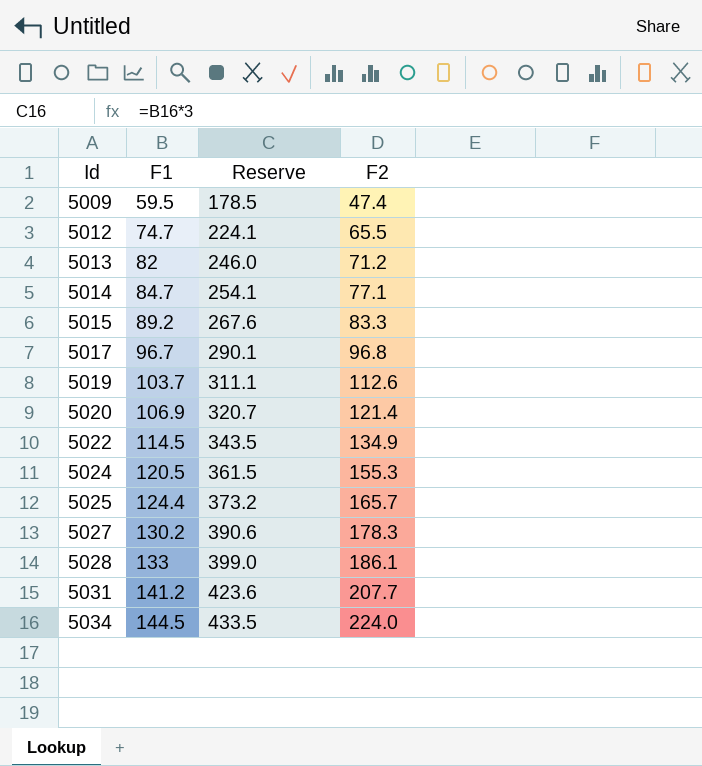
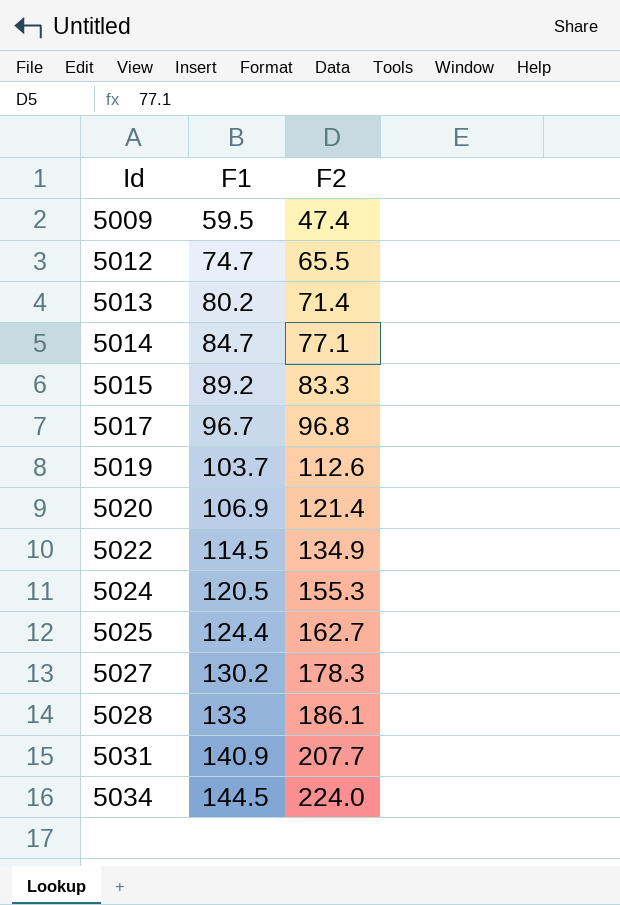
column Reserve | formula: [F1] * 3 -> none
5013 | F1: 82 -> 80.2
5013 | F2: 71.2 -> 71.4
5025 | F2: 165.7 -> 162.7
5031 | F1: 141.2 -> 140.9

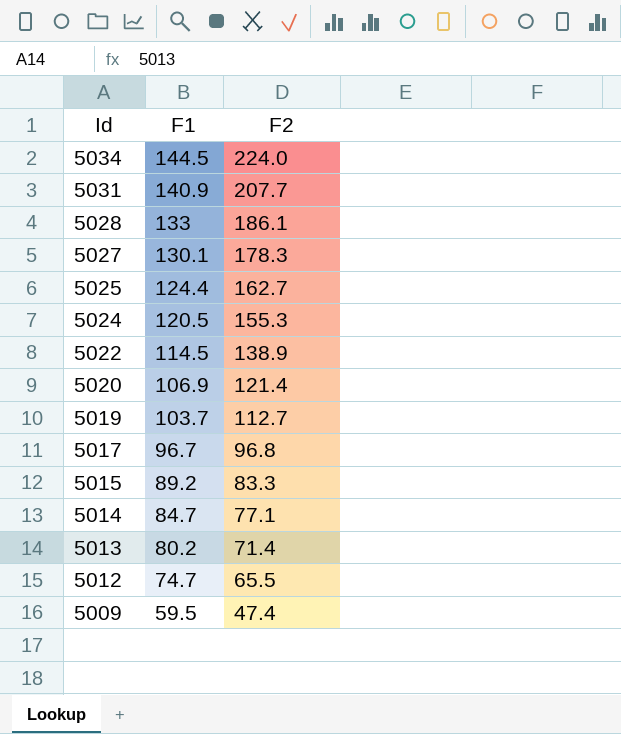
row order: Id ascending -> Id descending
5027 | F1: 130.2 -> 130.1
5022 | F2: 134.9 -> 138.9
5019 | F2: 112.6 -> 112.7

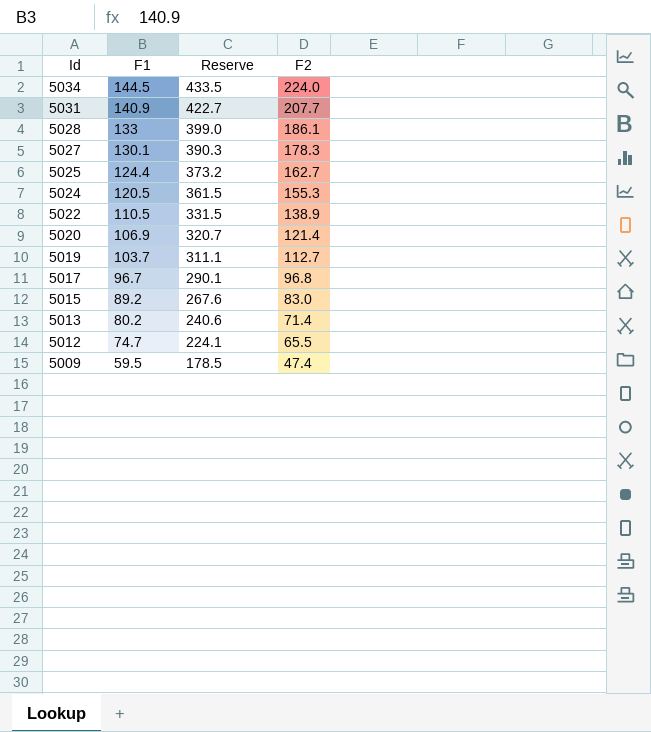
column Reserve | formula: none -> [F1] * 3
row 5014: 84.7 | 77.1 -> none
5022 | F1: 114.5 -> 110.5
5015 | F2: 83.3 -> 83.0

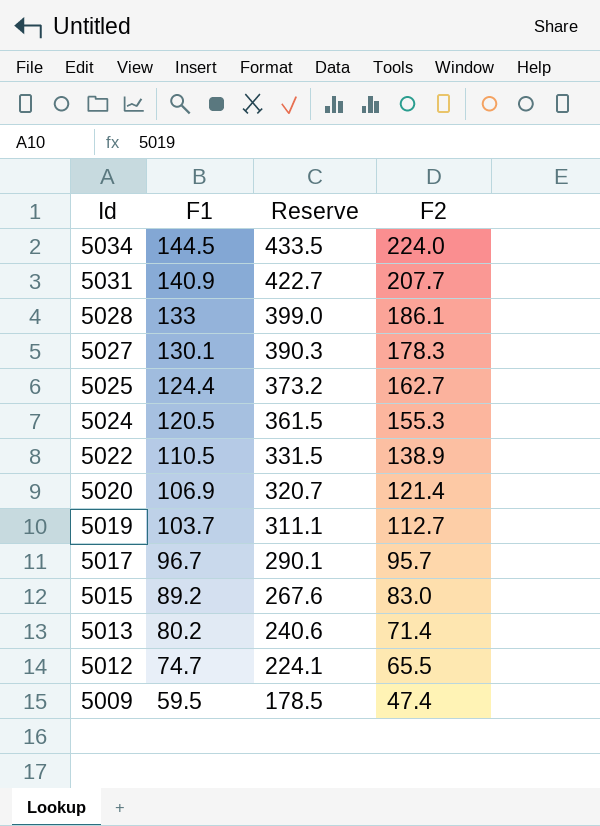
5017 | F2: 96.8 -> 95.7

